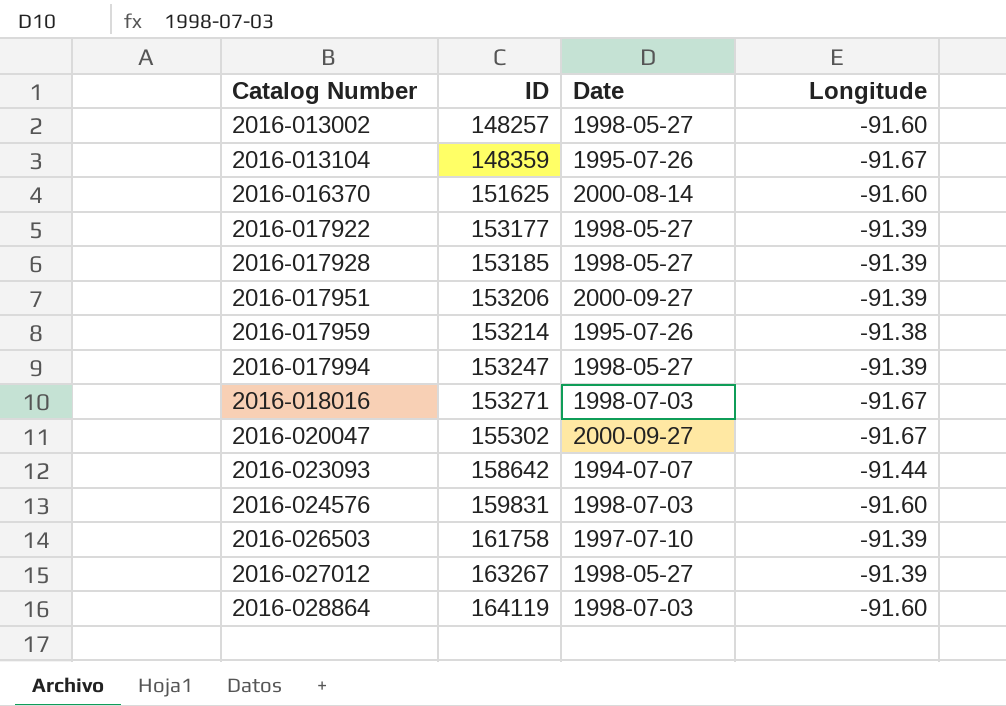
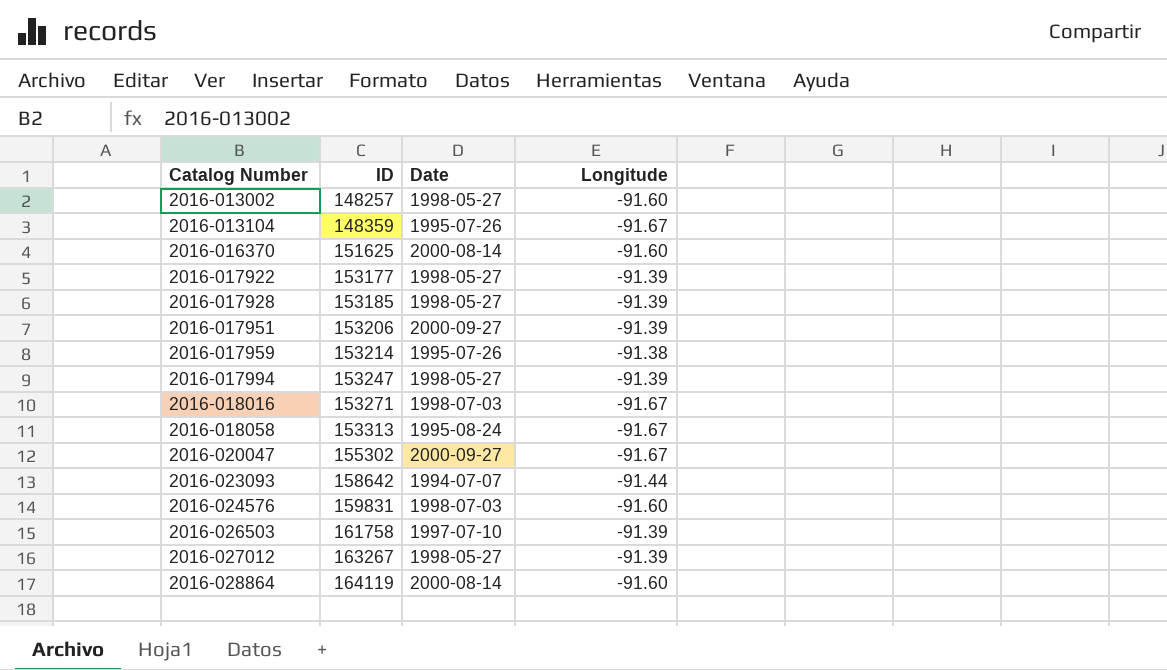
row 2016-018058: none -> 153313 | 1995-08-24 | -91.67
2016-028864 | Date: 1998-07-03 -> 2000-08-14

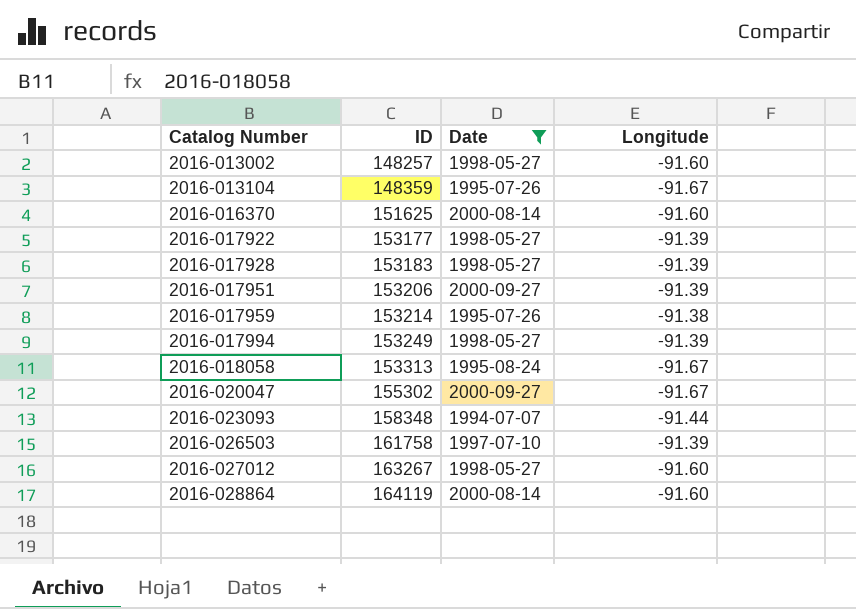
filter: none -> Date != 1998-07-03
2016-017928 | ID: 153185 -> 153183
2016-017994 | ID: 153247 -> 153249
2016-023093 | ID: 158642 -> 158348
2016-027012 | Longitude: -91.39 -> -91.60

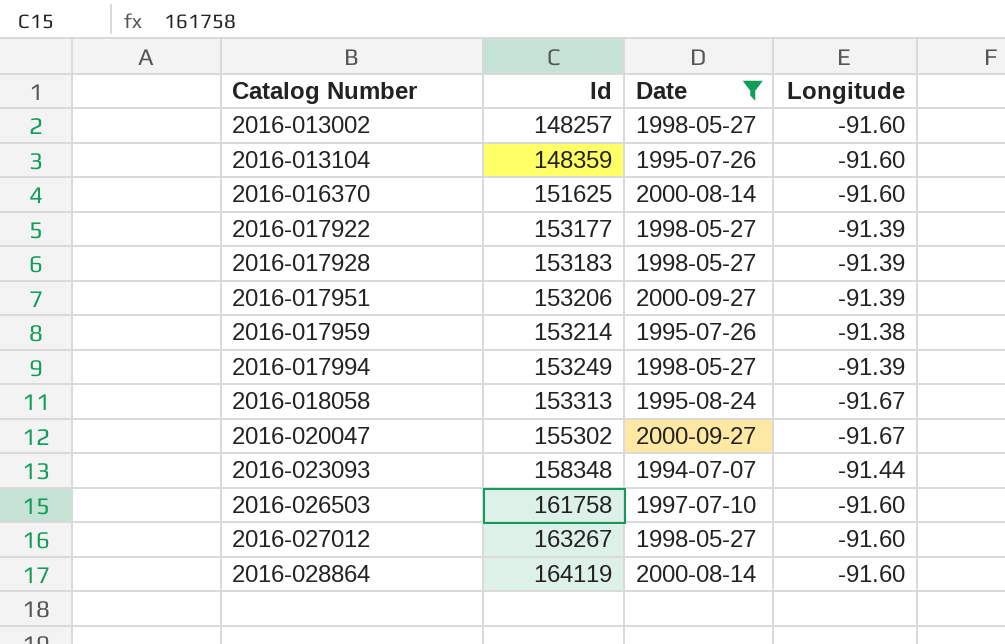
column name: ID -> Id
2016-013104 | Longitude: -91.67 -> -91.60
2016-026503 | Longitude: -91.39 -> -91.60

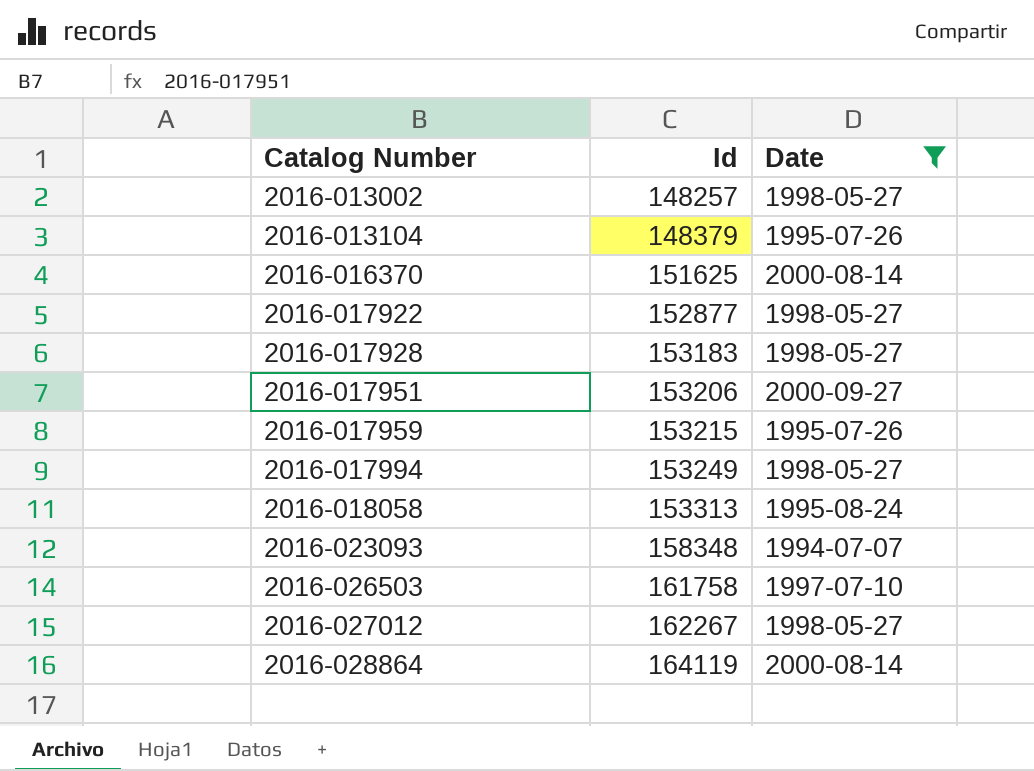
column Longitude | position: 4 -> none
row 2016-020047: 155302 | 2000-09-27 | -91.67 -> none
2016-013104 | Id: 148359 -> 148379
2016-017922 | Id: 153177 -> 152877
2016-017959 | Id: 153214 -> 153215
2016-027012 | Id: 163267 -> 162267

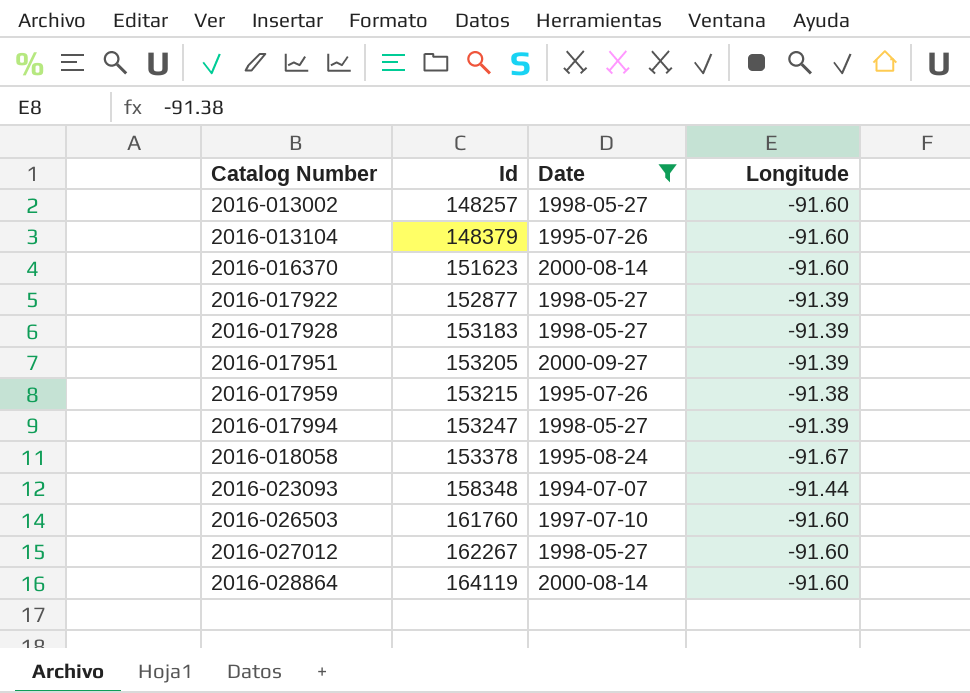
column Longitude | position: none -> 4
2016-016370 | Id: 151625 -> 151623
2016-017951 | Id: 153206 -> 153205
2016-017994 | Id: 153249 -> 153247
2016-018058 | Id: 153313 -> 153378
2016-026503 | Id: 161758 -> 161760

